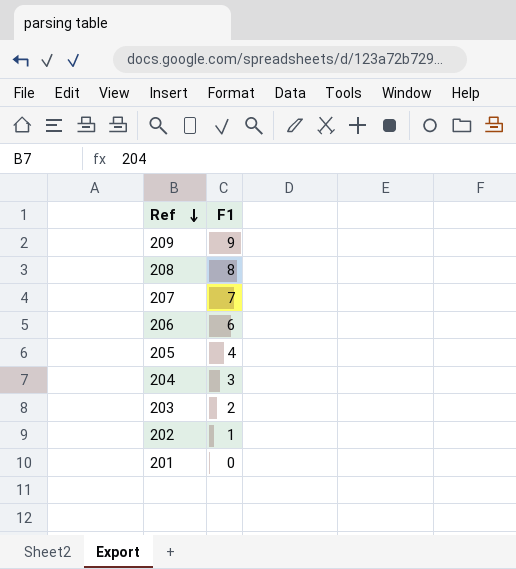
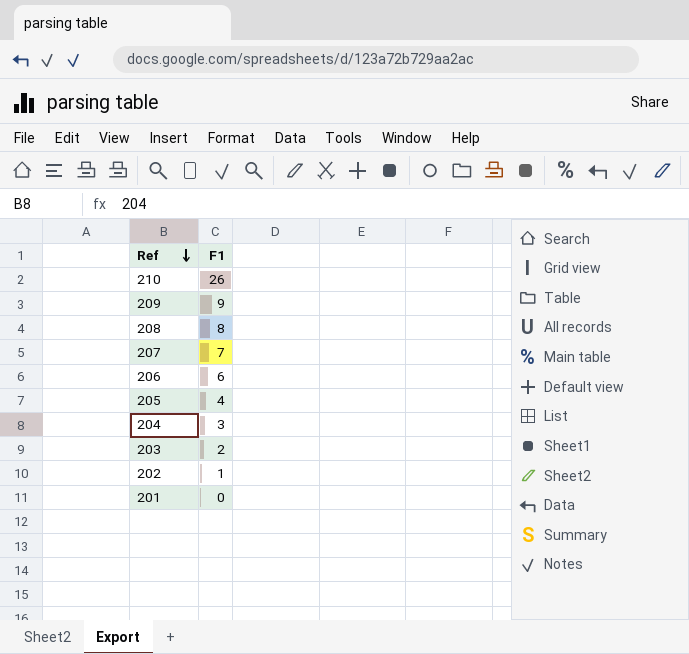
row 210: none -> 26

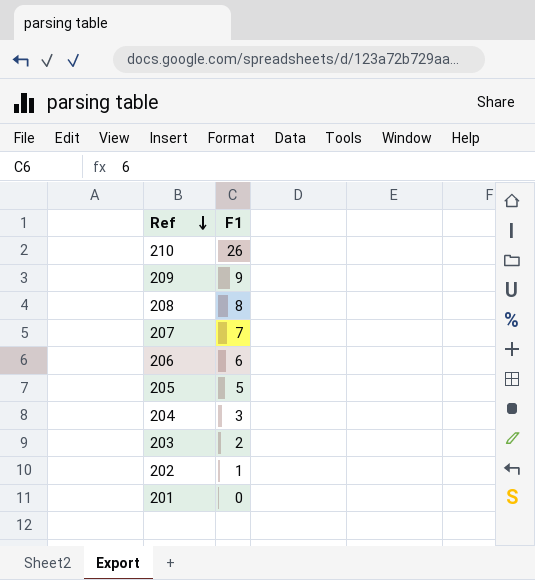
205 | F1: 4 -> 5

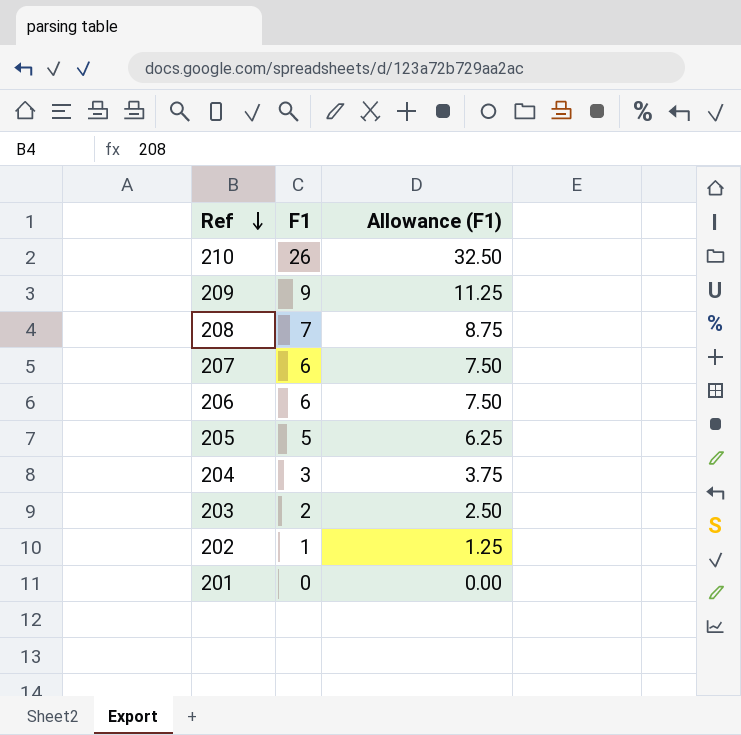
column Allowance (F1) | formula: none -> [F1] * 1.25
208 | F1: 8 -> 7
207 | F1: 7 -> 6

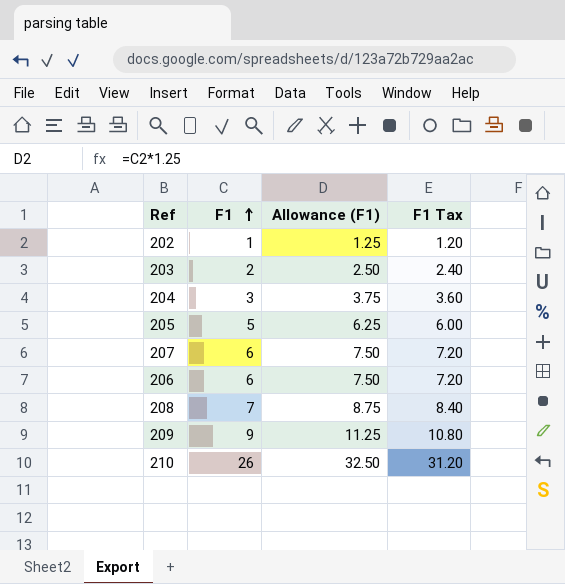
row order: Ref descending -> F1 ascending
column F1 Tax | formula: none -> [F1] * 1.2
row 201: 0 | 0.00 -> none

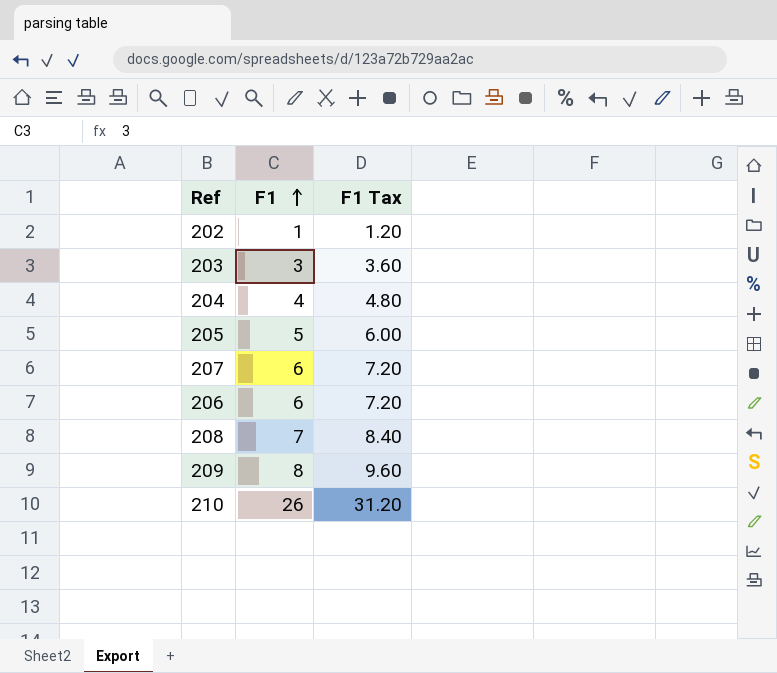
column Allowance (F1) | formula: [F1] * 1.25 -> none
203 | F1: 2 -> 3
203 | F1 Tax: 2.40 -> 3.60
204 | F1: 3 -> 4
204 | F1 Tax: 3.60 -> 4.80
209 | F1: 9 -> 8
209 | F1 Tax: 10.80 -> 9.60

